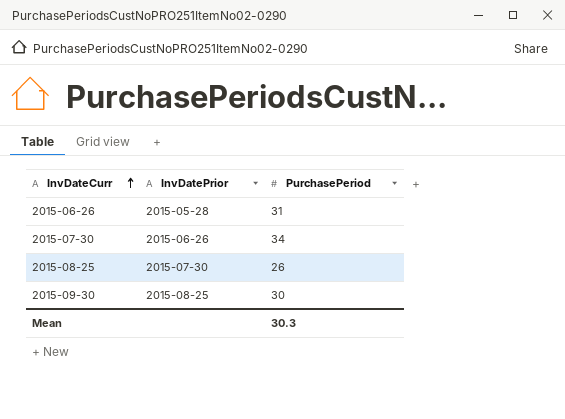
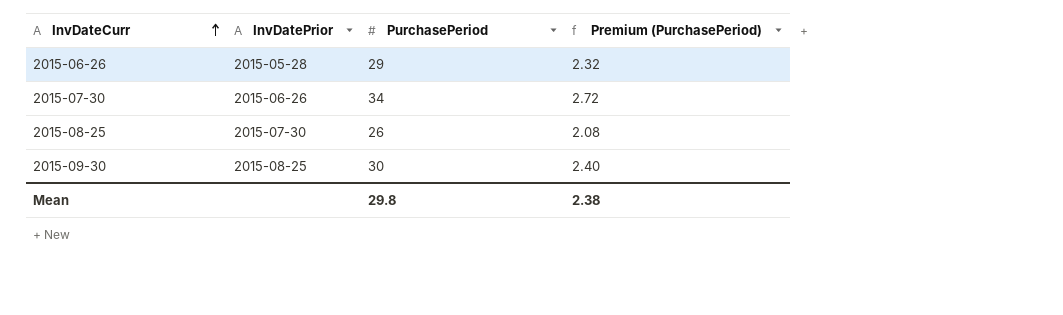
column Premium (PurchasePeriod) | formula: none -> [PurchasePeriod] * 0.08
2015-06-26 | PurchasePeriod: 31 -> 29
Mean | PurchasePeriod: 30.3 -> 29.8

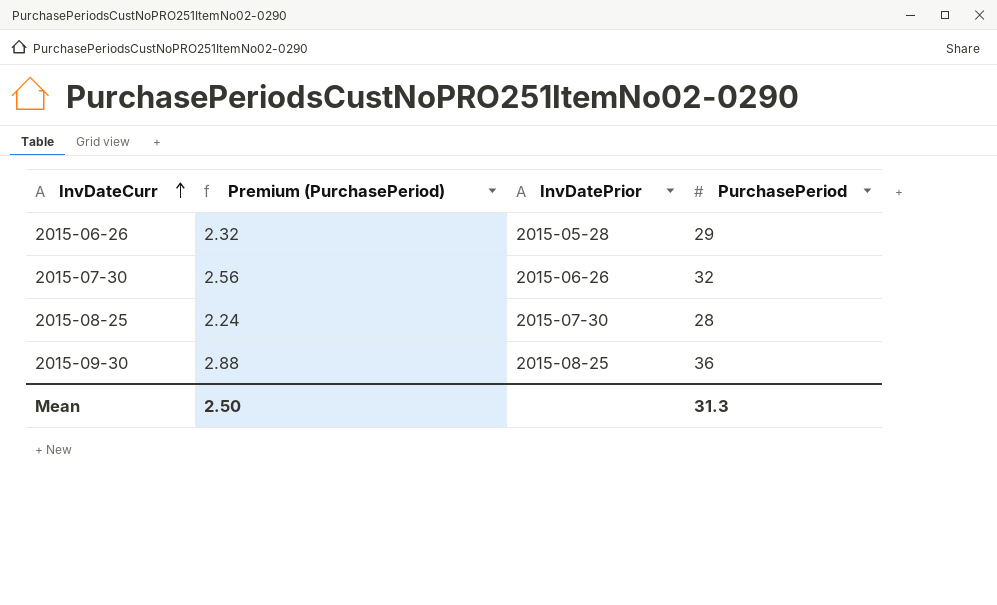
column Premium (PurchasePeriod) | position: 4 -> 2
2015-07-30 | Premium (PurchasePeriod): 2.72 -> 2.56
2015-07-30 | PurchasePeriod: 34 -> 32
2015-08-25 | Premium (PurchasePeriod): 2.08 -> 2.24
2015-08-25 | PurchasePeriod: 26 -> 28
2015-09-30 | Premium (PurchasePeriod): 2.40 -> 2.88
2015-09-30 | PurchasePeriod: 30 -> 36
Mean | Premium (PurchasePeriod): 2.38 -> 2.50
Mean | PurchasePeriod: 29.8 -> 31.3

